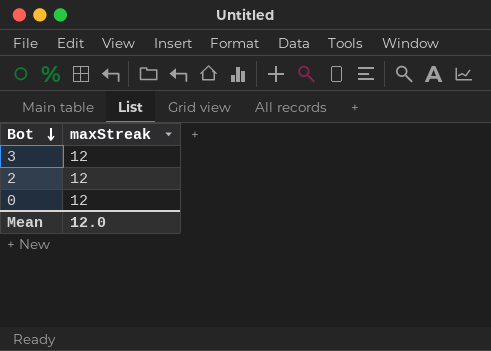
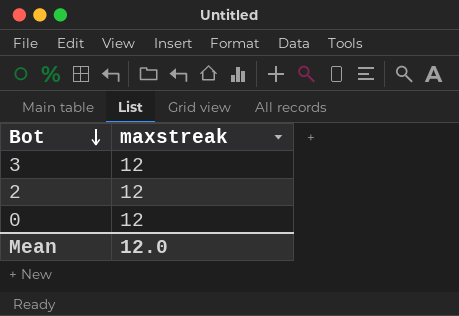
column name: maxStreak -> maxstreak

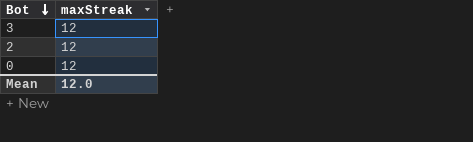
column name: maxstreak -> maxStreak

